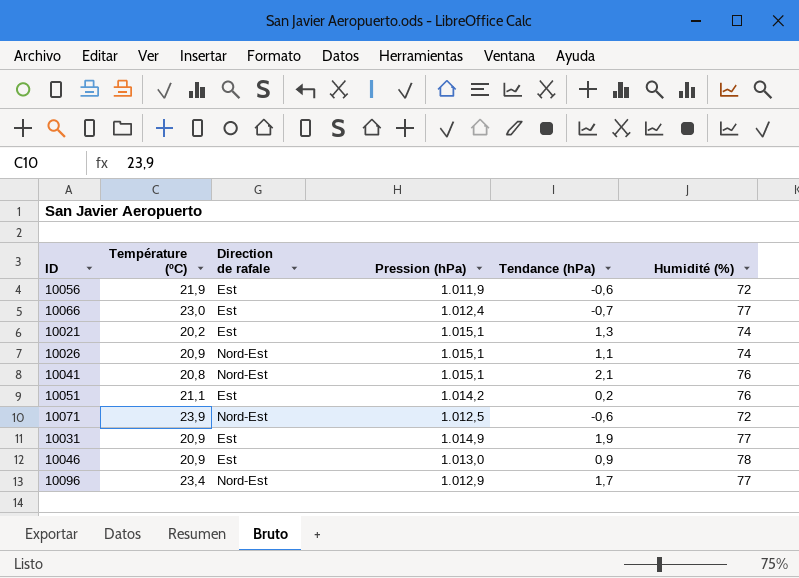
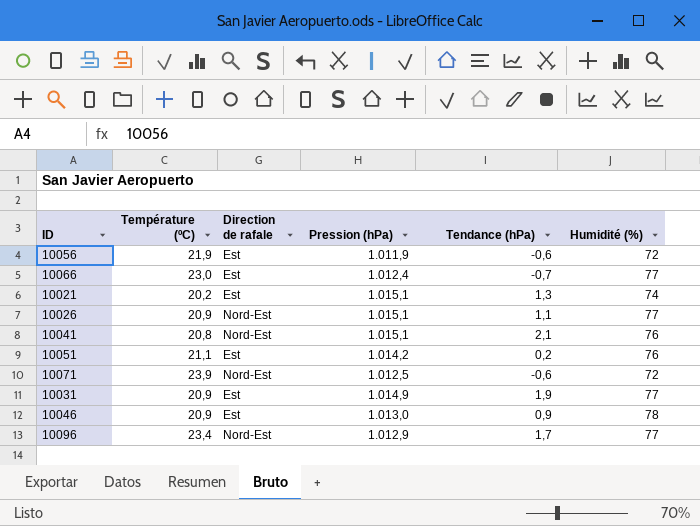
10026 | Humidité (%): 74 -> 77

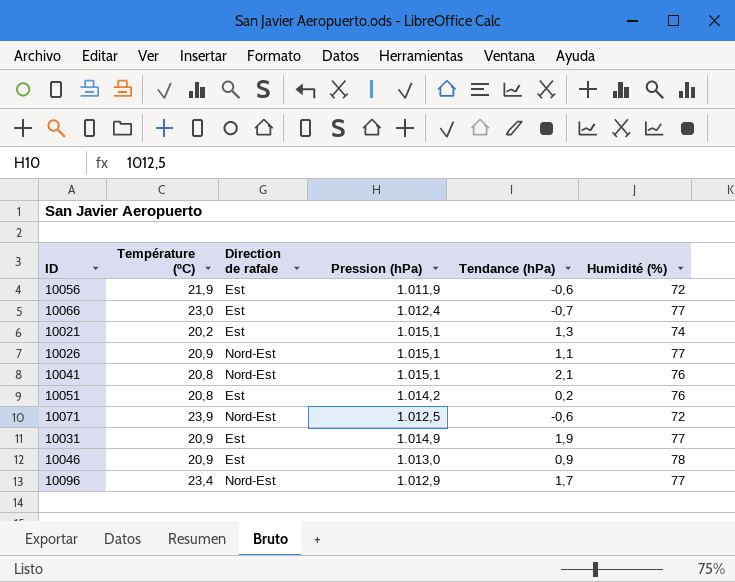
10051 | Température (ºC): 21,1 -> 20,8

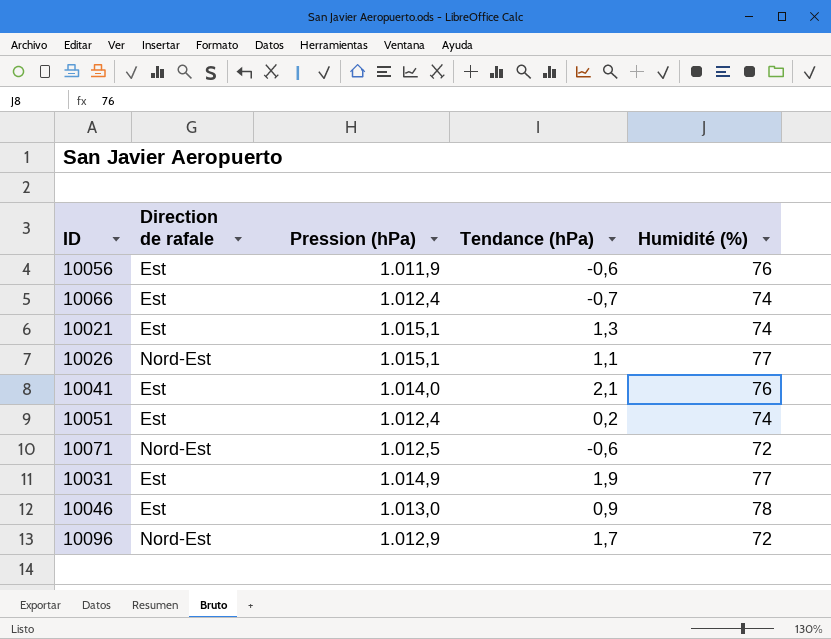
column Température (ºC) | position: 2 -> none
10056 | Humidité (%): 72 -> 76
10066 | Humidité (%): 77 -> 74
10041 | Direction de rafale: Nord-Est -> Est
10041 | Pression (hPa): 1.015,1 -> 1.014,0
10051 | Pression (hPa): 1.014,2 -> 1.012,4
10051 | Humidité (%): 76 -> 74
10096 | Humidité (%): 77 -> 72

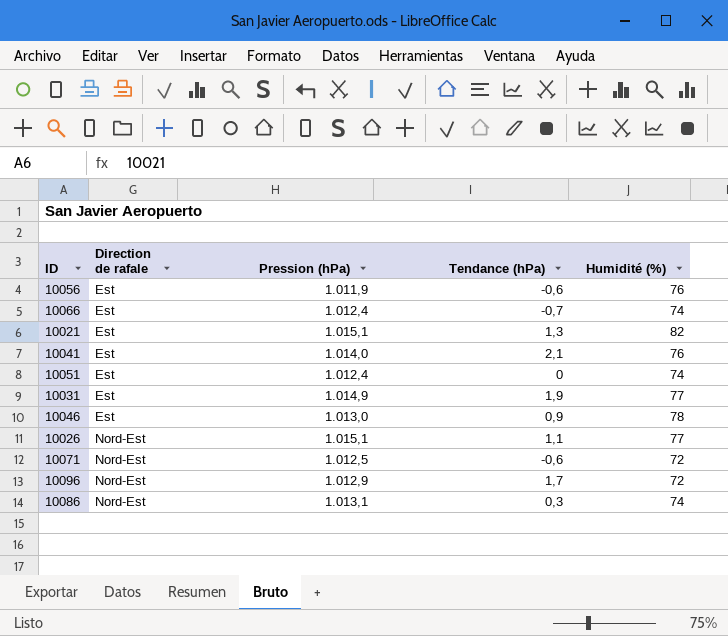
row order: none -> Direction de rafale ascending
10021 | Humidité (%): 74 -> 82
10051 | Tendance (hPa): 0,2 -> 0
row 10086: none -> Nord-Est | 1.013,1 | 0,3 | 74

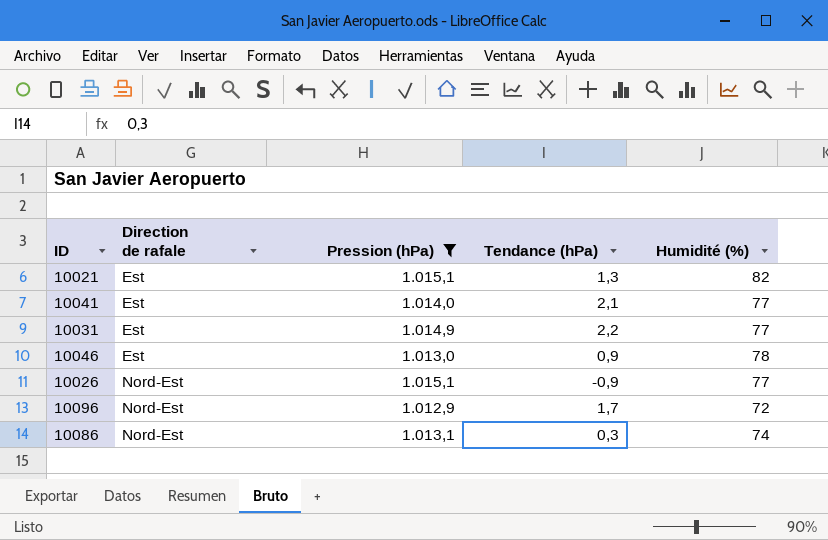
filter: none -> Pression (hPa) >= 1.012,9
10041 | Humidité (%): 76 -> 77
10031 | Tendance (hPa): 1,9 -> 2,2
10026 | Tendance (hPa): 1,1 -> -0,9

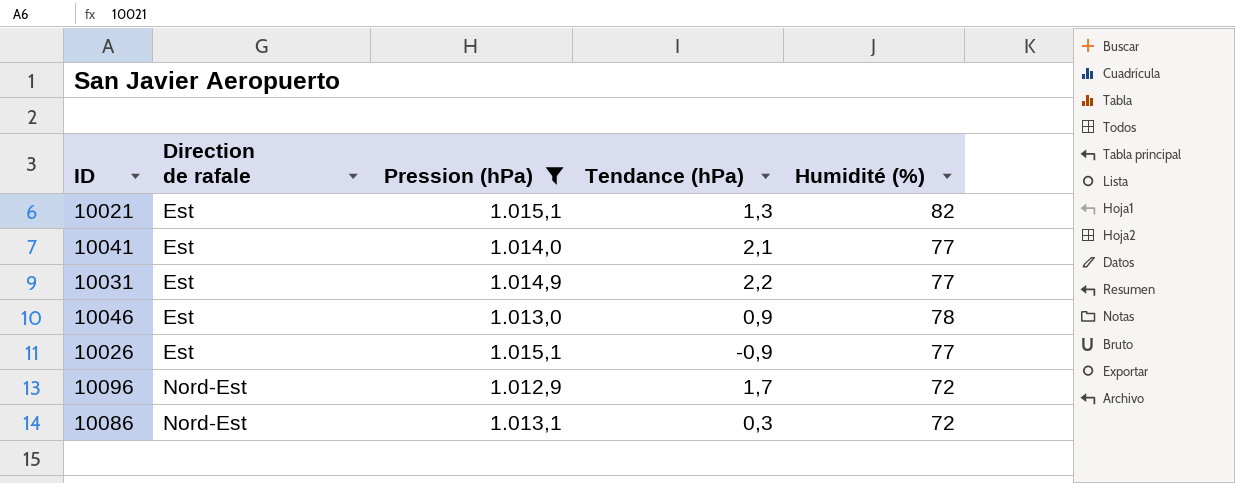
10026 | Direction de rafale: Nord-Est -> Est
10086 | Humidité (%): 74 -> 72

